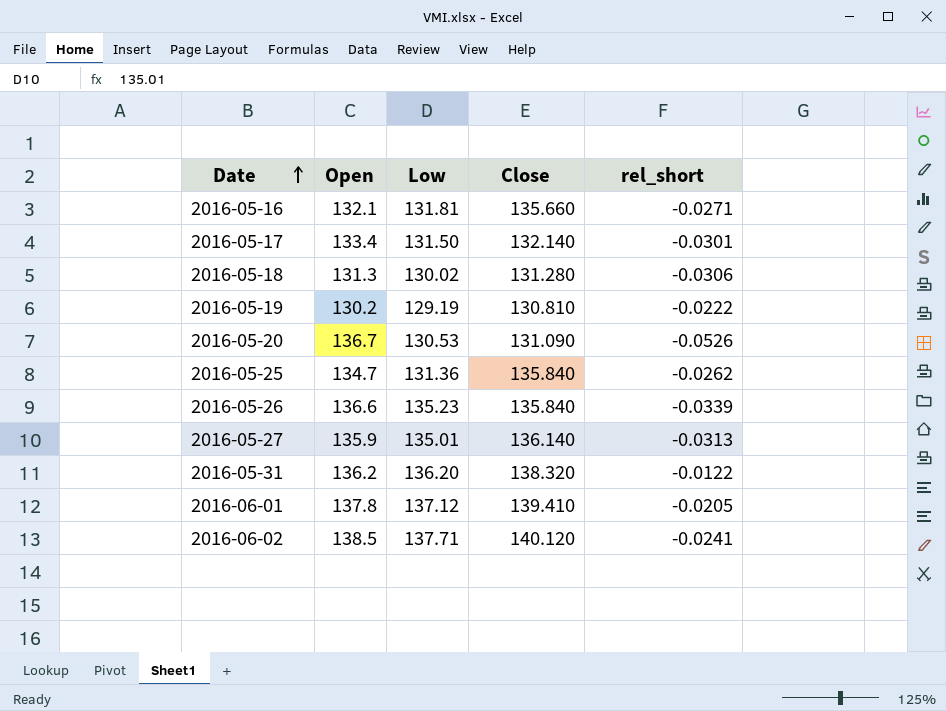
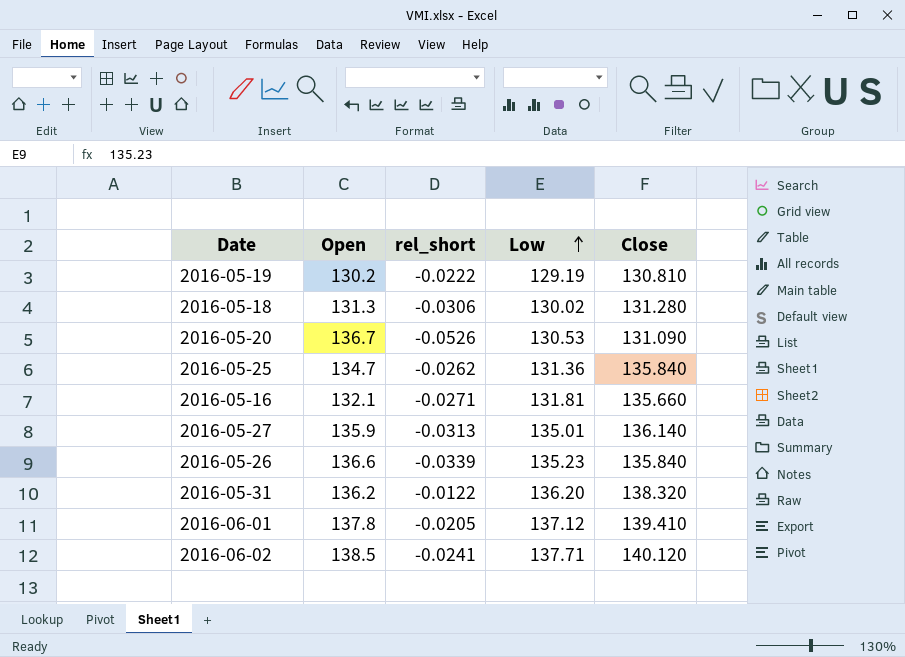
row order: Date ascending -> Low ascending
column rel_short | position: 5 -> 3
row 2016-05-17: 133.4 | 131.50 | 132.140 | -0.0301 -> none

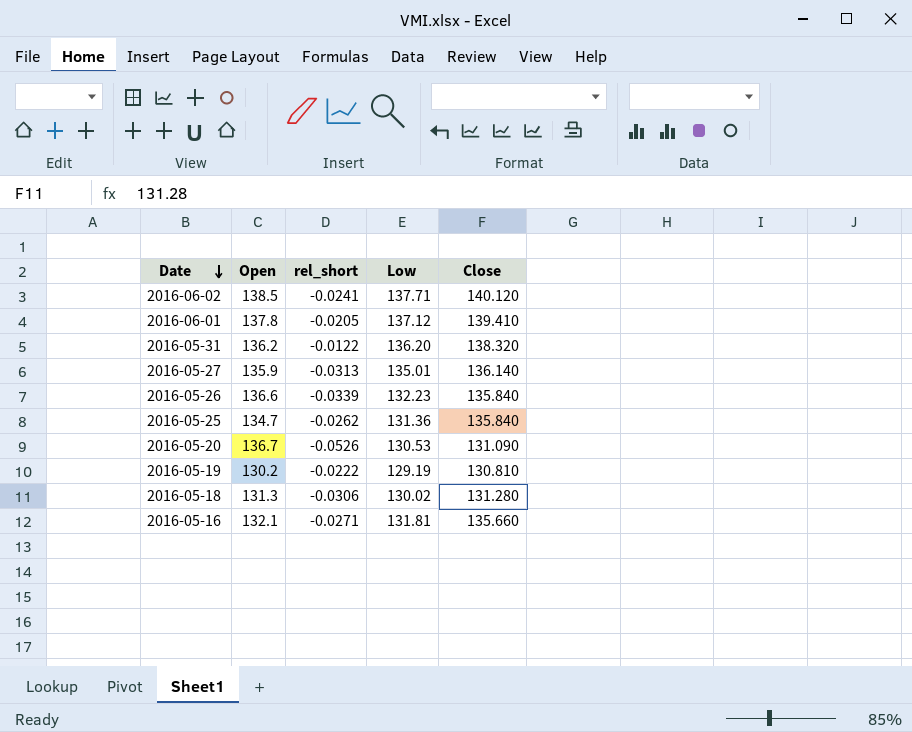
row order: Low ascending -> Date descending
2016-05-26 | Low: 135.23 -> 132.23

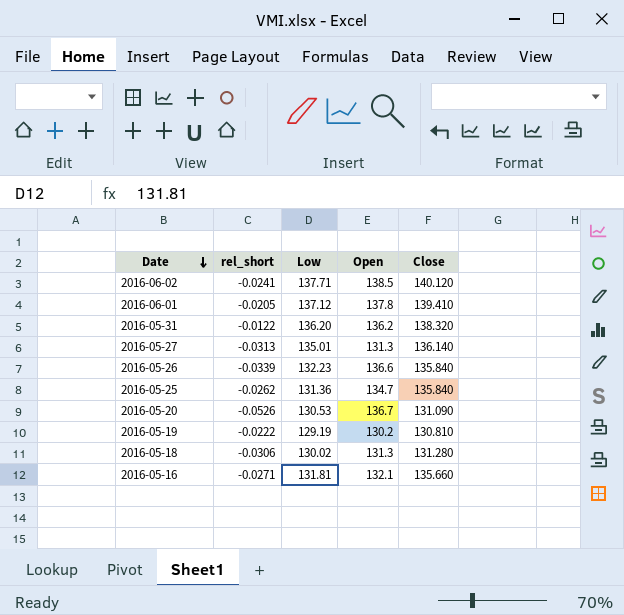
column Open | position: 2 -> 4
2016-05-27 | Open: 135.9 -> 131.3

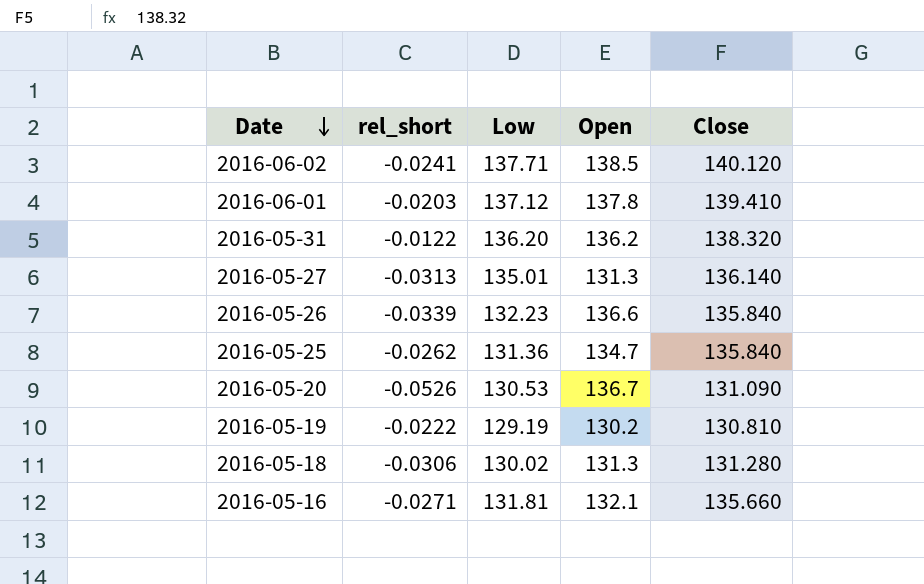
2016-06-01 | rel_short: -0.0205 -> -0.0203

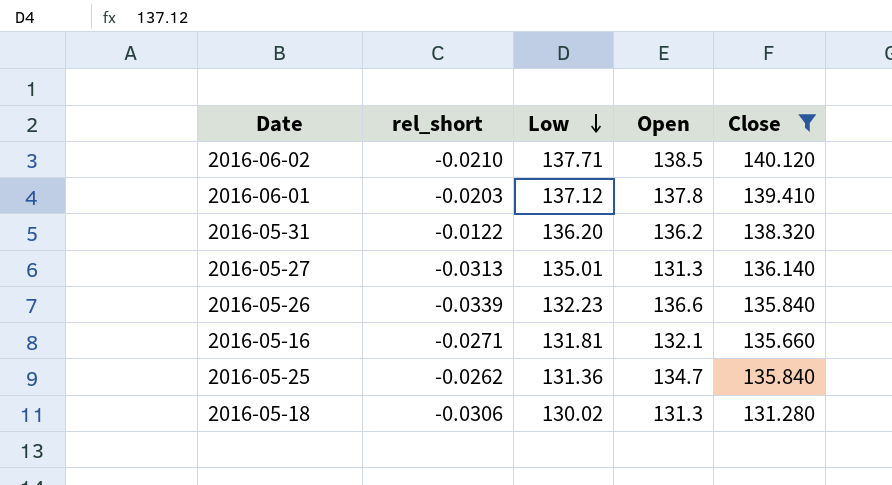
filter: none -> Close >= 131.280
row order: Date descending -> Low descending
2016-06-02 | rel_short: -0.0241 -> -0.0210

